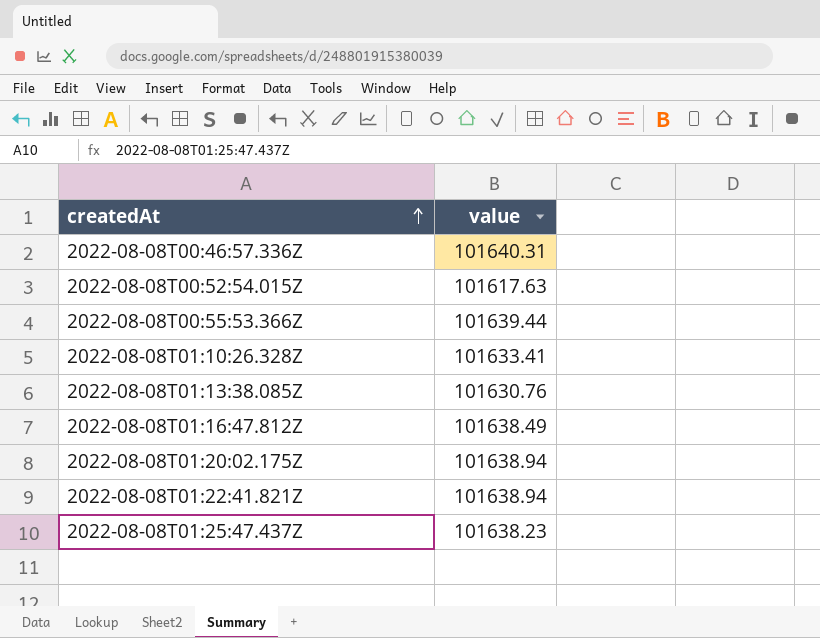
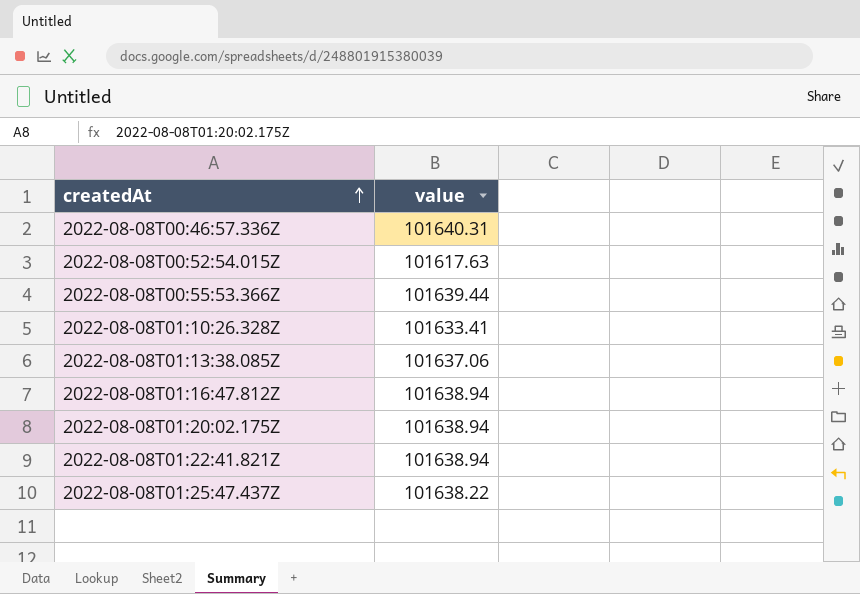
2022-08-08T01:13:38.085Z | value: 101630.76 -> 101637.06
2022-08-08T01:16:47.812Z | value: 101638.49 -> 101638.94
2022-08-08T01:25:47.437Z | value: 101638.23 -> 101638.22

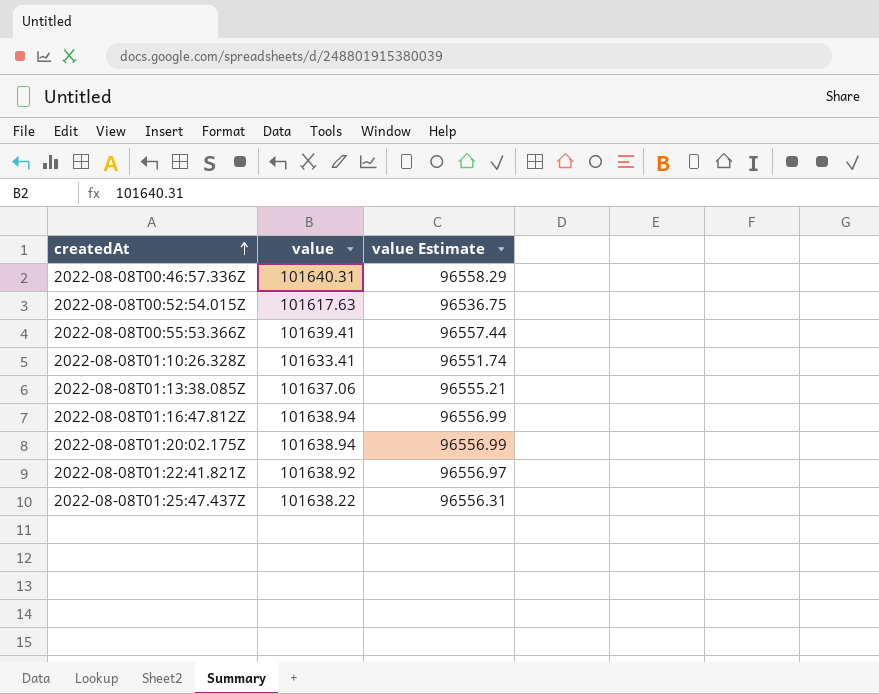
column value Estimate | formula: none -> [value] * 0.95
2022-08-08T00:55:53.366Z | value: 101639.44 -> 101639.41
2022-08-08T01:22:41.821Z | value: 101638.94 -> 101638.92

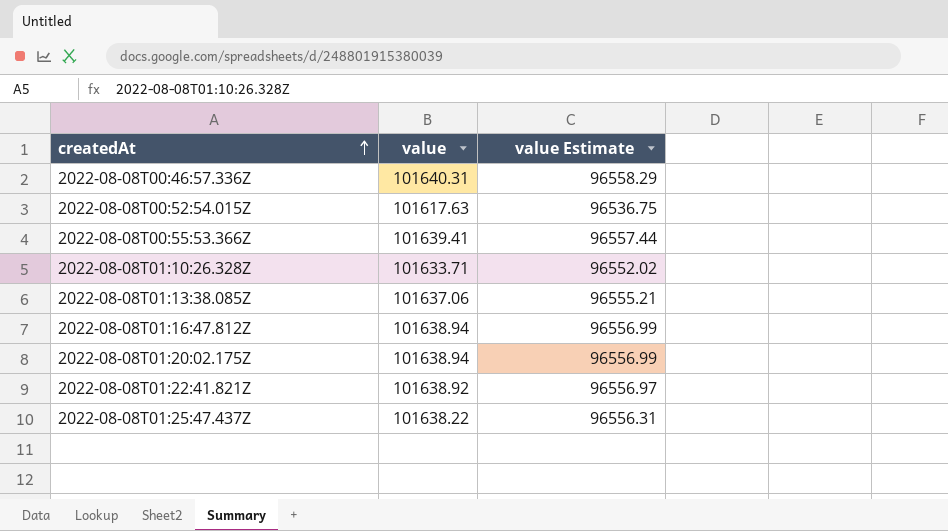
2022-08-08T01:10:26.328Z | value: 101633.41 -> 101633.71
2022-08-08T01:10:26.328Z | value Estimate: 96551.74 -> 96552.02

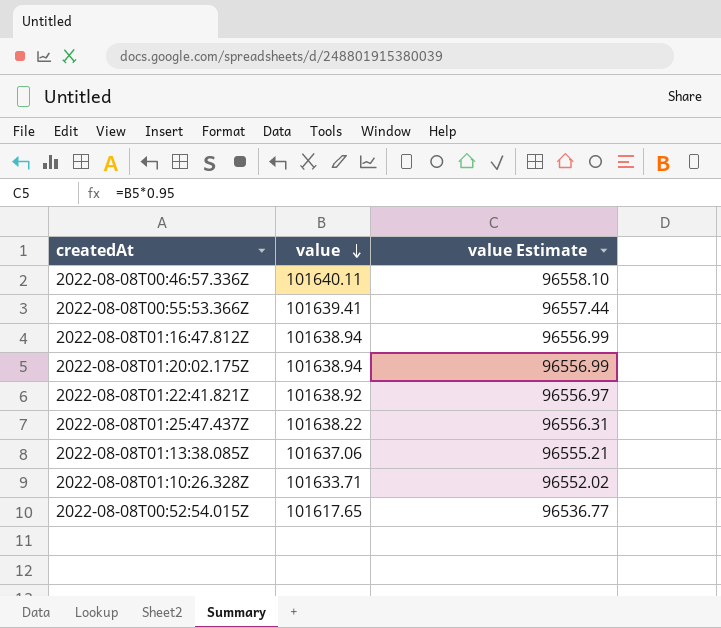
row order: createdAt ascending -> value descending
2022-08-08T00:46:57.336Z | value: 101640.31 -> 101640.11
2022-08-08T00:46:57.336Z | value Estimate: 96558.29 -> 96558.10
2022-08-08T00:52:54.015Z | value: 101617.63 -> 101617.65
2022-08-08T00:52:54.015Z | value Estimate: 96536.75 -> 96536.77

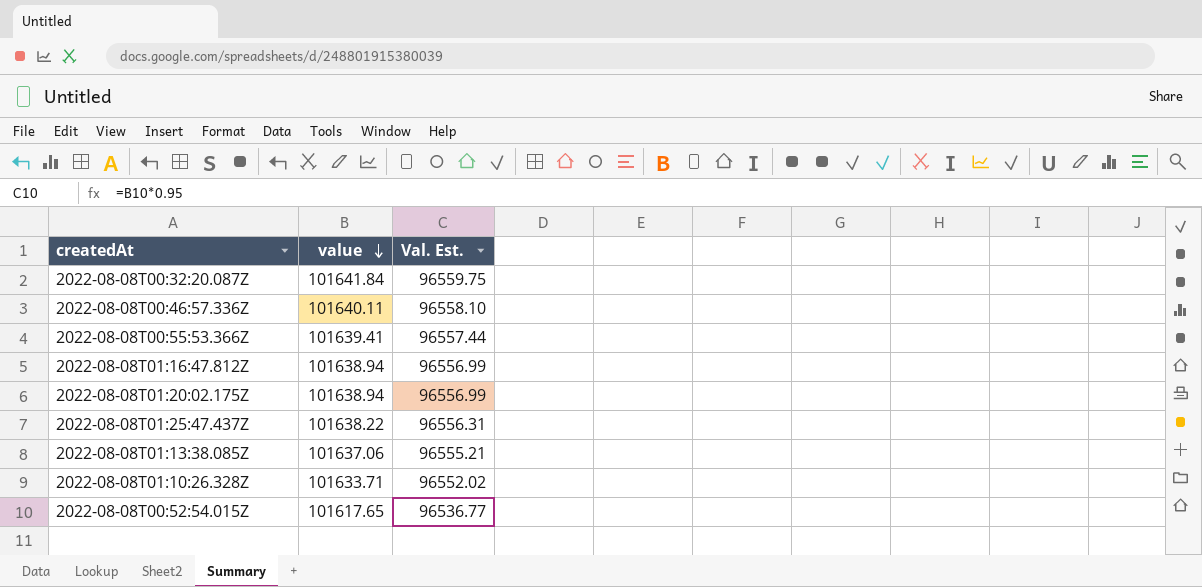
column name: value Estimate -> Val. Est.
row 2022-08-08T01:22:41.821Z: 101638.92 | 96556.97 -> none
row 2022-08-08T00:32:20.087Z: none -> 101641.84 | 96559.75

